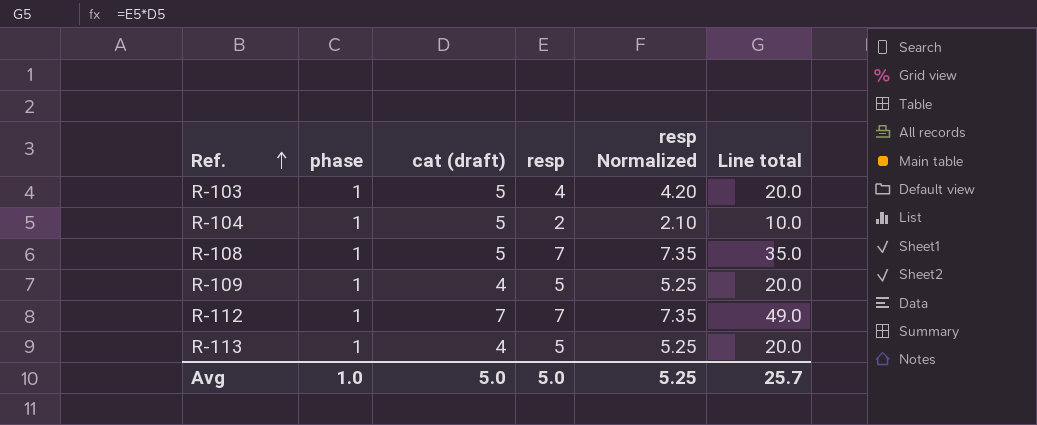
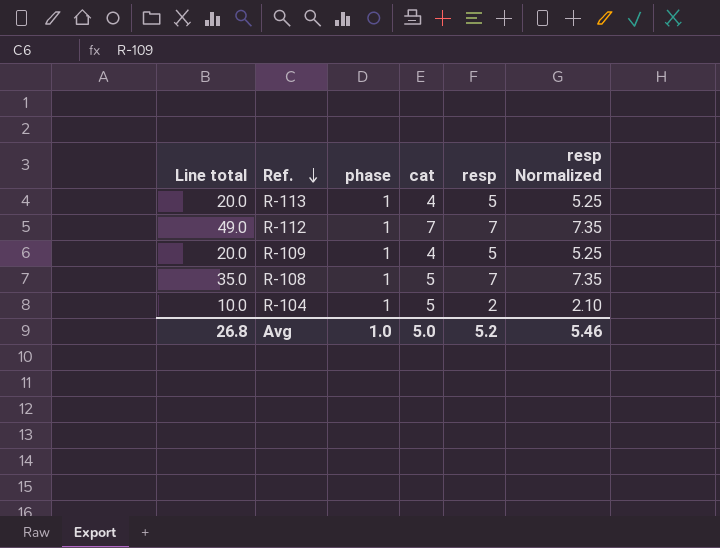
row order: Ref. ascending -> Ref. descending
column Line total | position: 6 -> 1
column name: cat (draft) -> cat
row R-103: 1 | 5 | 4 | 4.20 | 20.0 -> none
Avg | Line total: 25.7 -> 26.8
Avg | resp: 5.0 -> 5.2
Avg | resp Normalized: 5.25 -> 5.46

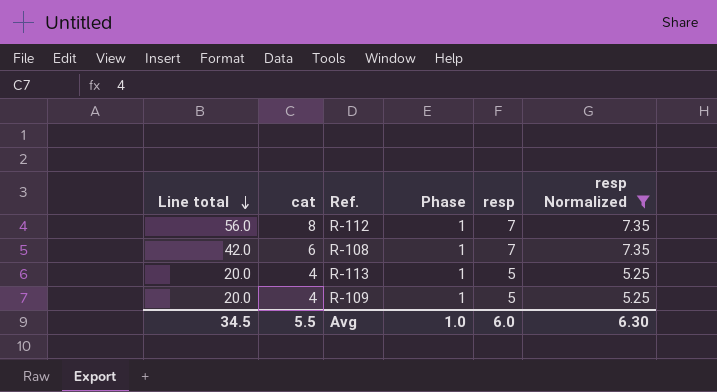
filter: none -> resp Normalized != 2.10
row order: Ref. descending -> Line total descending
column cat | position: 4 -> 2
column name: phase -> Phase
R-112 | Line total: 49.0 -> 56.0
R-112 | cat: 7 -> 8
R-108 | Line total: 35.0 -> 42.0
R-108 | cat: 5 -> 6
Avg | Line total: 26.8 -> 34.5
Avg | cat: 5.0 -> 5.5
Avg | resp: 5.2 -> 6.0
Avg | resp Normalized: 5.46 -> 6.30

